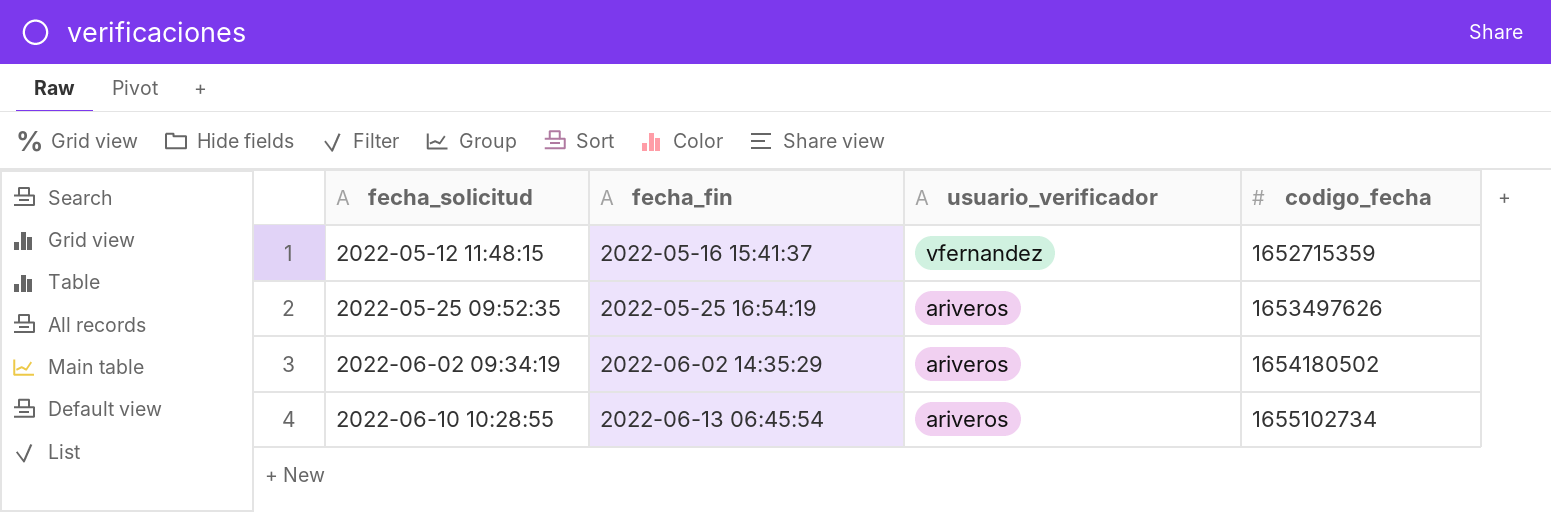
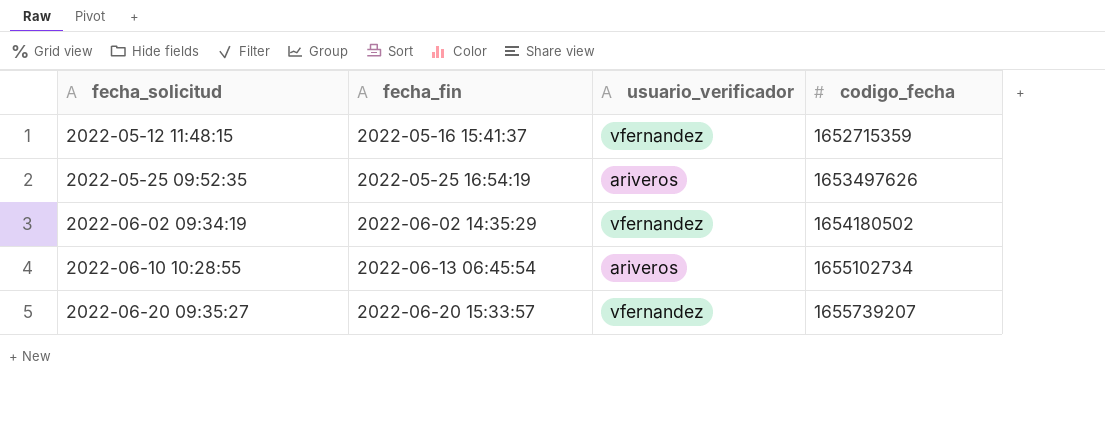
2022-06-02 09:34:19 | usuario_verificador: ariveros -> vfernandez
row 2022-06-20 09:35:27: none -> 2022-06-20 15:33:57 | vfernandez | 1655739207

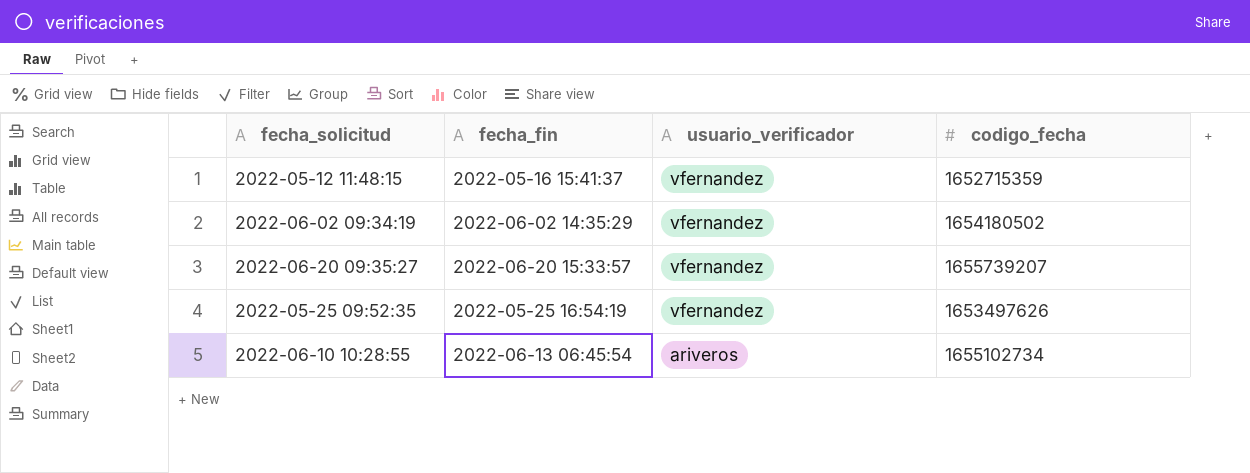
row order: fecha_solicitud ascending -> usuario_verificador descending
2022-05-25 09:52:35 | usuario_verificador: ariveros -> vfernandez

